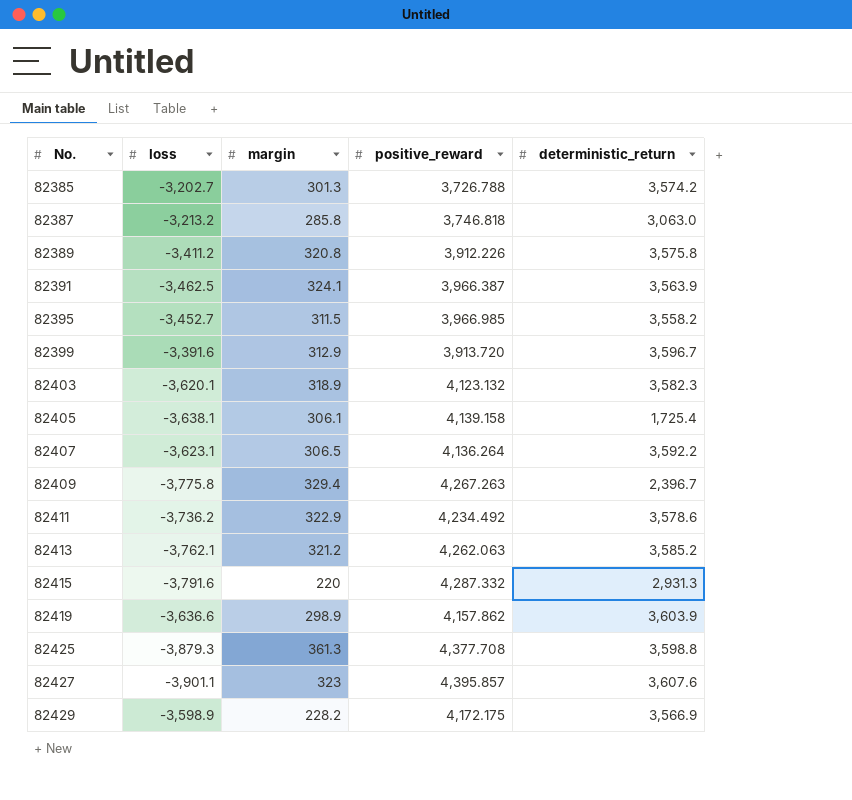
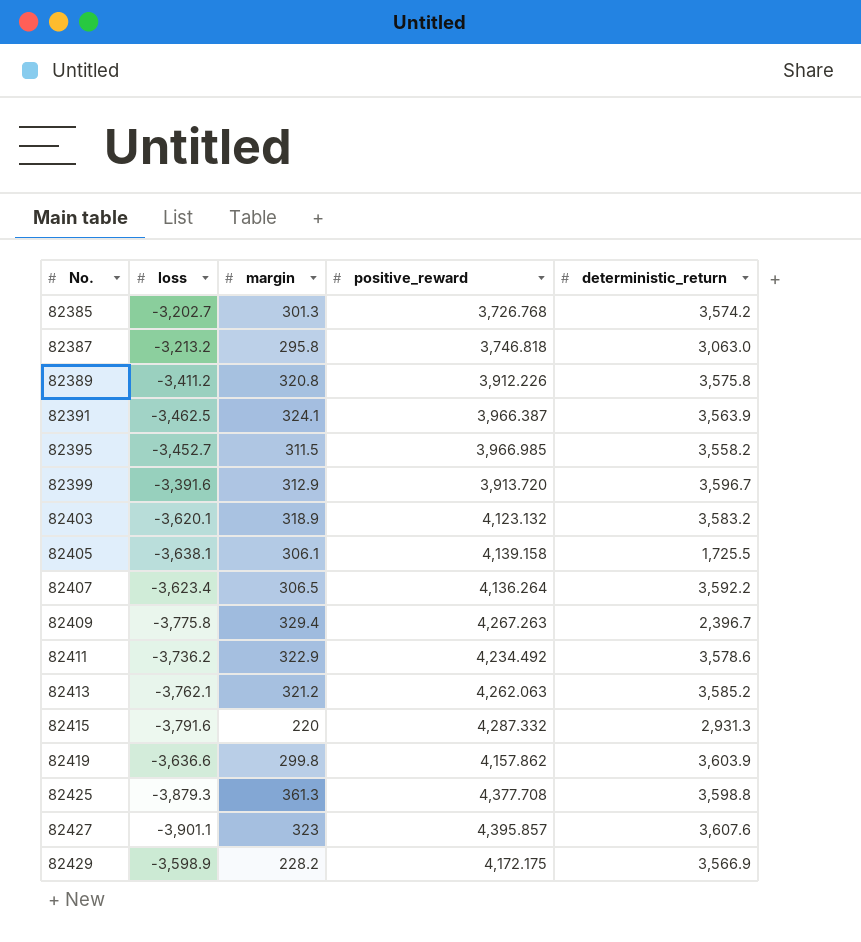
82385 | positive_reward: 3,726.788 -> 3,726.768
82387 | margin: 285.8 -> 295.8
82403 | deterministic_return: 3,582.3 -> 3,583.2
82405 | deterministic_return: 1,725.4 -> 1,725.5
82407 | loss: -3,623.1 -> -3,623.4
82419 | margin: 298.9 -> 299.8

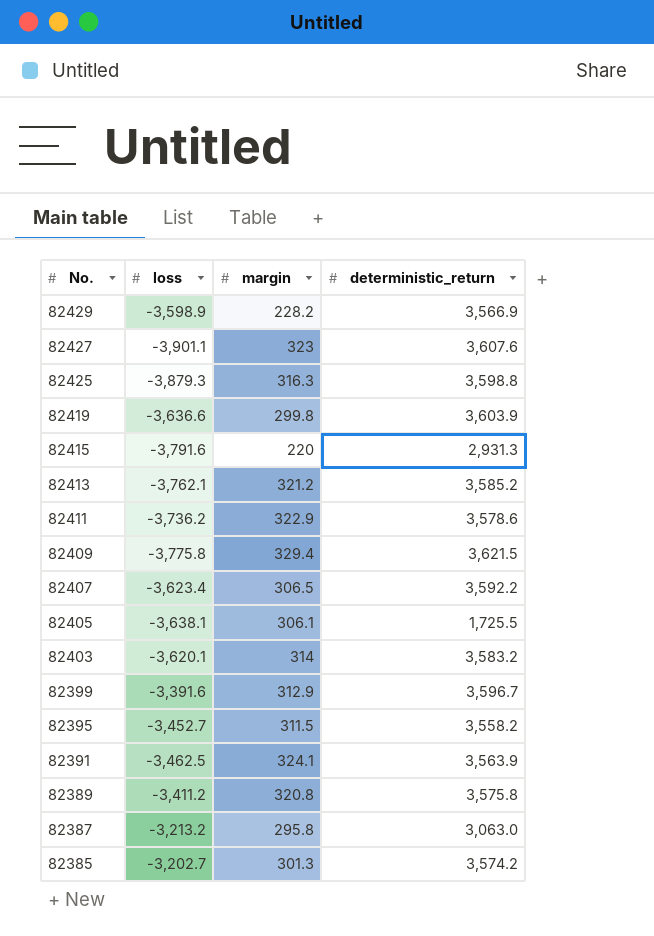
row order: No. ascending -> No. descending
column positive_reward | position: 4 -> none
82425 | margin: 361.3 -> 316.3
82409 | deterministic_return: 2,396.7 -> 3,621.5
82403 | margin: 318.9 -> 314

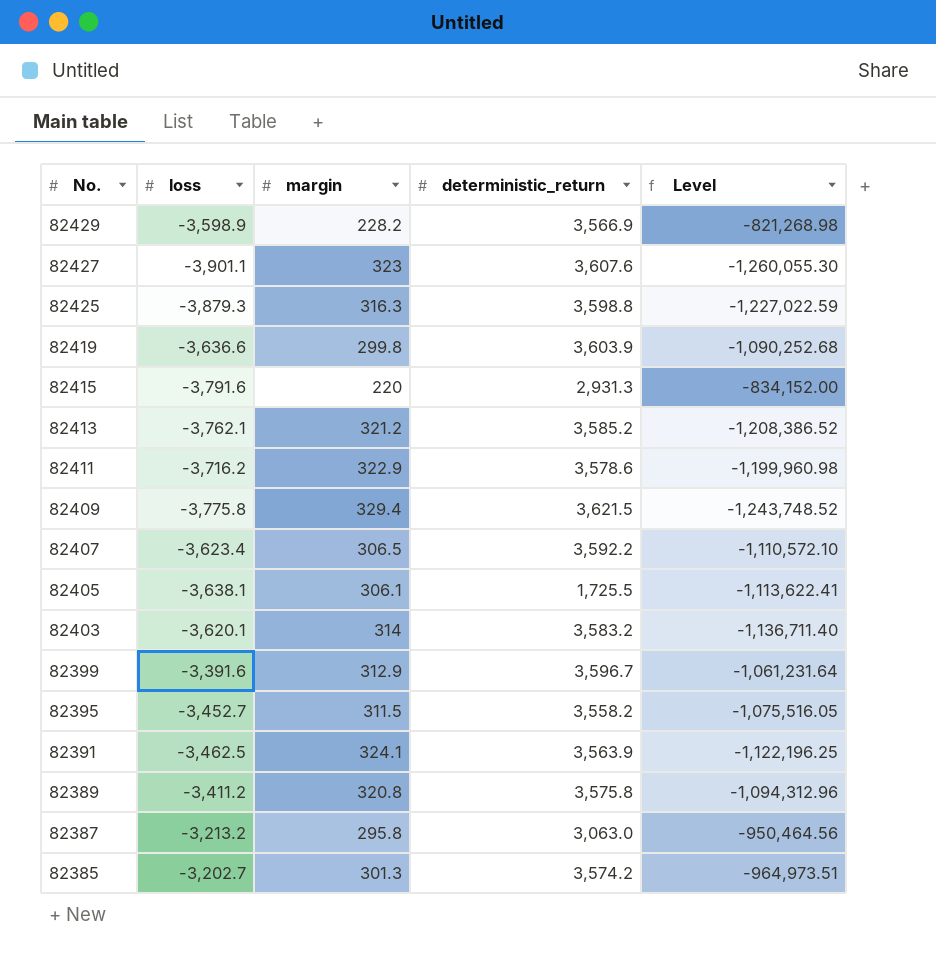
column Level | formula: none -> [loss] * [margin]
82411 | loss: -3,736.2 -> -3,716.2

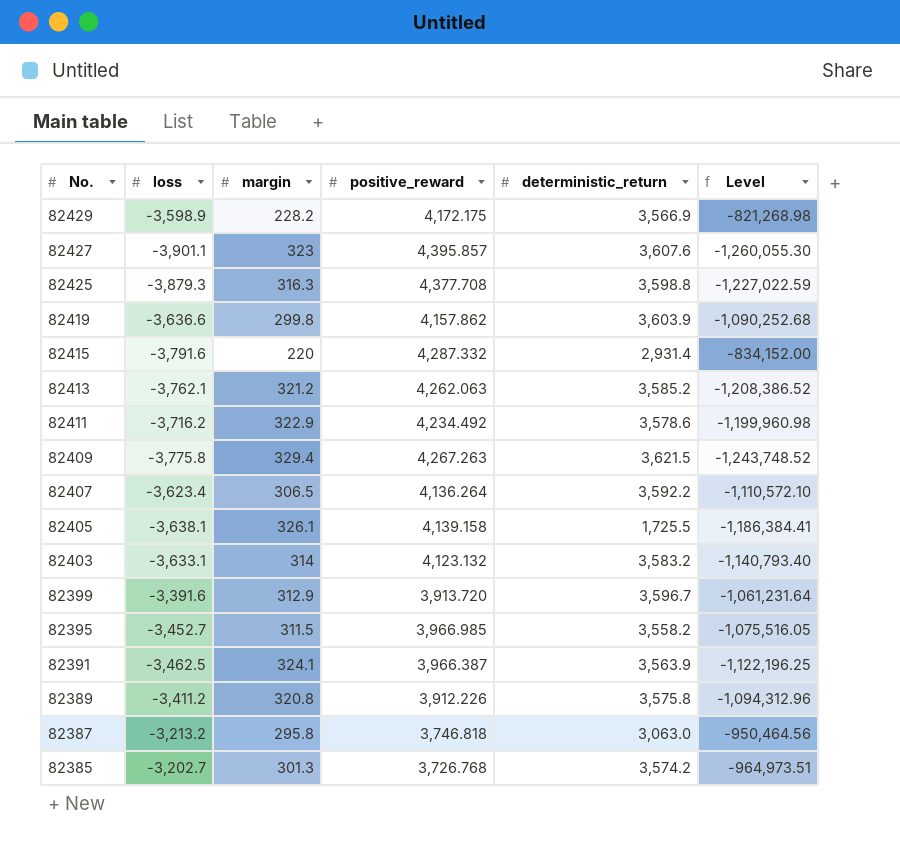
column positive_reward | position: none -> 4
82415 | deterministic_return: 2,931.3 -> 2,931.4
82405 | margin: 306.1 -> 326.1
82405 | Level: -1,113,622.41 -> -1,186,384.41
82403 | loss: -3,620.1 -> -3,633.1
82403 | Level: -1,136,711.40 -> -1,140,793.40

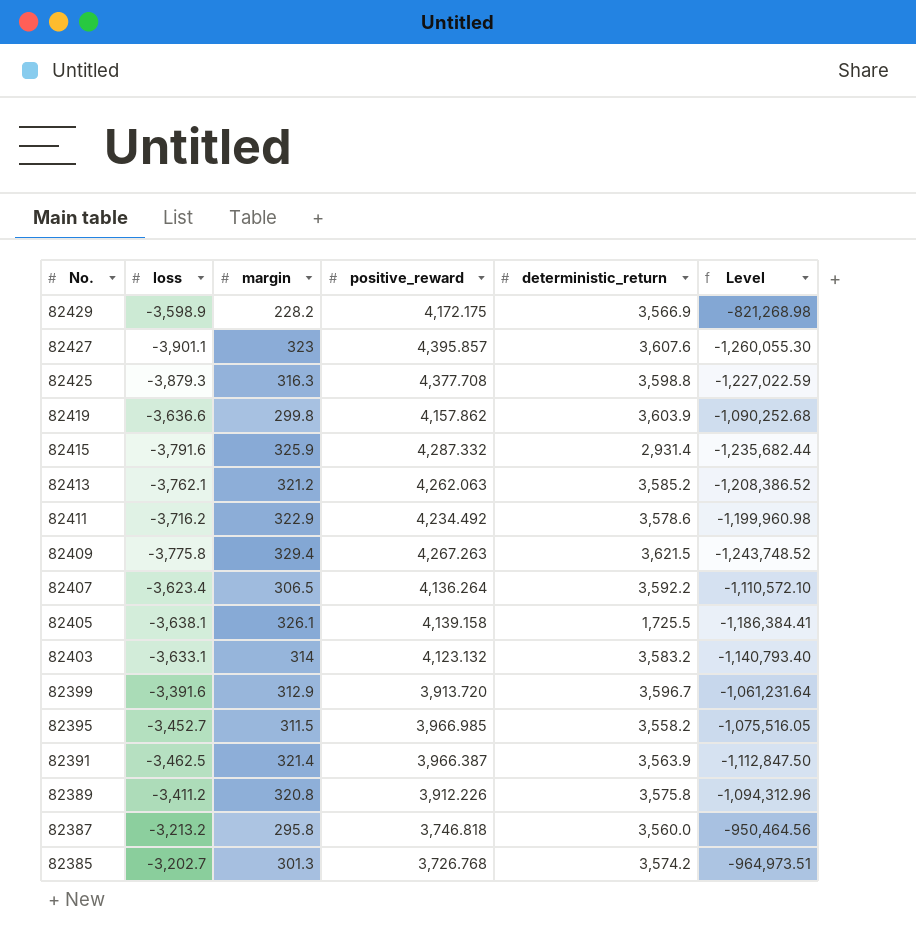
82415 | margin: 220 -> 325.9
82415 | Level: -834,152.00 -> -1,235,682.44
82391 | margin: 324.1 -> 321.4
82391 | Level: -1,122,196.25 -> -1,112,847.50
82387 | deterministic_return: 3,063.0 -> 3,560.0

